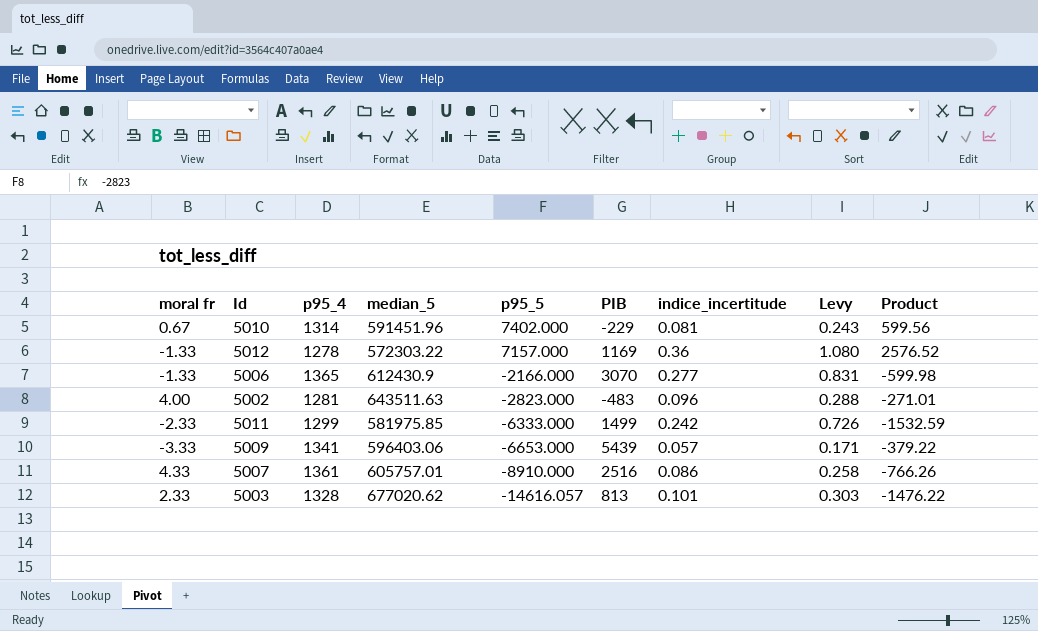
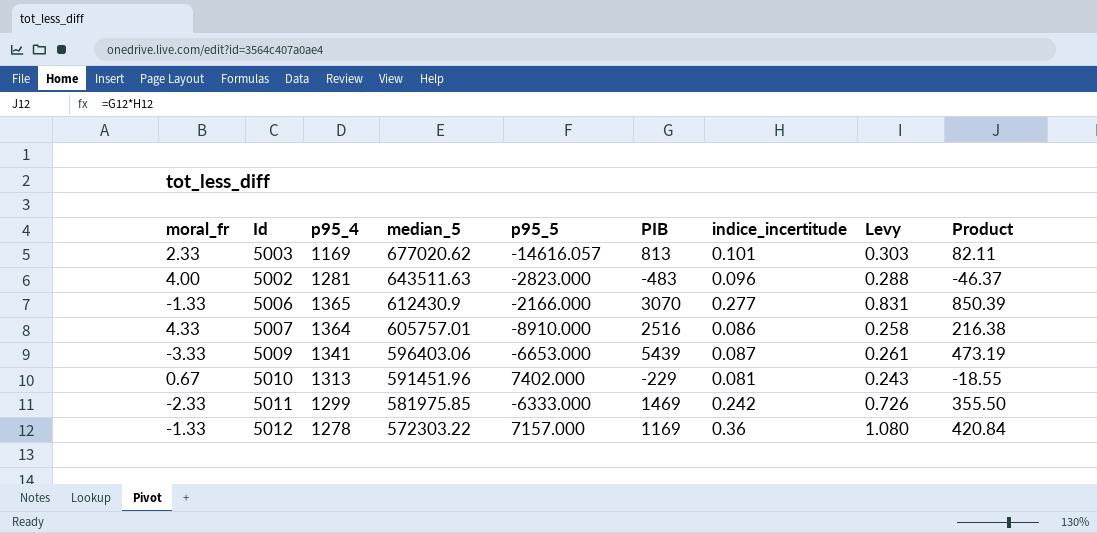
row order: p95_5 descending -> median_5 descending
column name: moral fr -> moral_fr
column Product | formula: [p95_5] * [indice_incertitude] -> [PIB] * [indice_incertitude]
5003 | p95_4: 1328 -> 1169
5007 | p95_4: 1361 -> 1364
5009 | indice_incertitude: 0.057 -> 0.087
5009 | Levy: 0.171 -> 0.261
5010 | p95_4: 1314 -> 1313
5011 | PIB: 1499 -> 1469

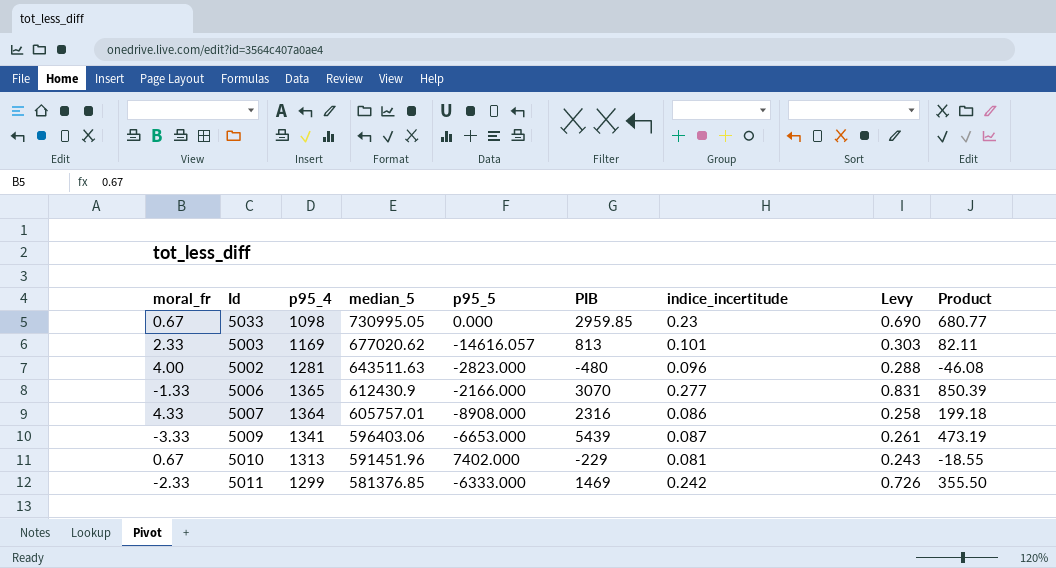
row 5012: -1.33 | 1278 | 572303.22 | 7157.000 | 1169 | 0.36 | 1.080 | 420.84 -> none
row 5033: none -> 0.67 | 1098 | 730995.05 | 0.000 | 2959.85 | 0.23 | 0.690 | 680.77
5002 | PIB: -483 -> -480
5002 | Product: -46.37 -> -46.08
5007 | p95_5: -8910.000 -> -8908.000
5007 | PIB: 2516 -> 2316
5007 | Product: 216.38 -> 199.18
5011 | median_5: 581975.85 -> 581376.85

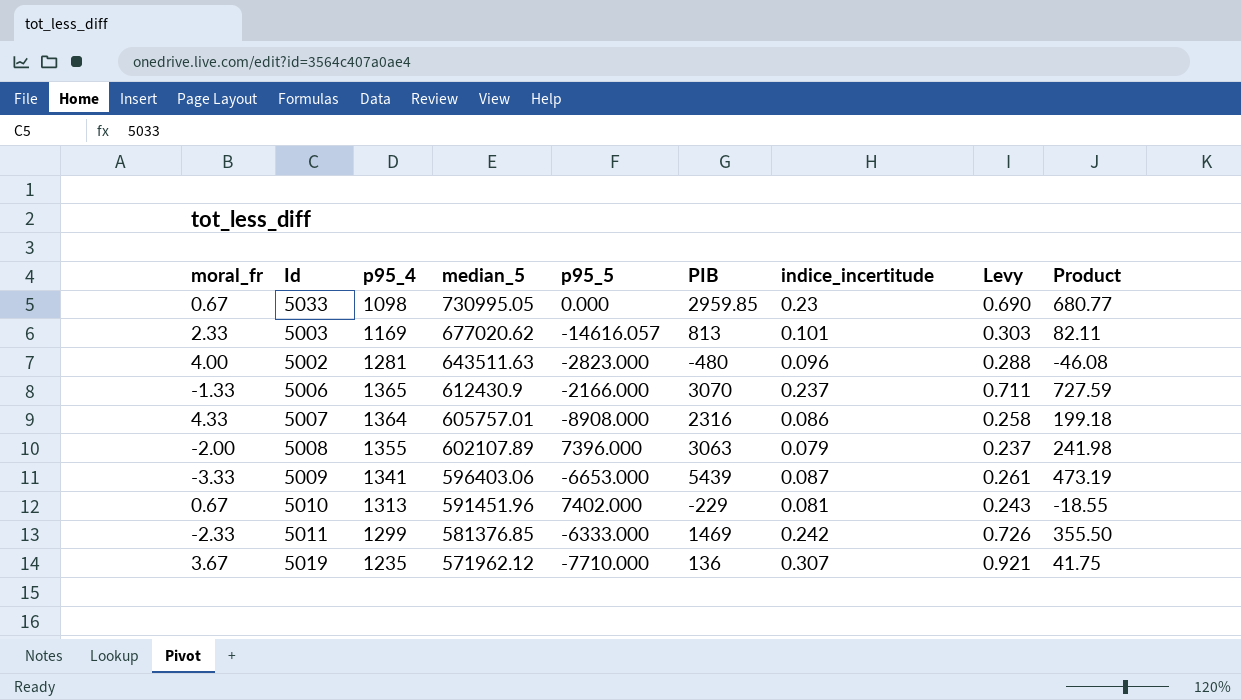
5006 | indice_incertitude: 0.277 -> 0.237
5006 | Levy: 0.831 -> 0.711
5006 | Product: 850.39 -> 727.59
row 5008: none -> -2.00 | 1355 | 602107.89 | 7396.000 | 3063 | 0.079 | 0.237 | 241.98
row 5019: none -> 3.67 | 1235 | 571962.12 | -7710.000 | 136 | 0.307 | 0.921 | 41.75

